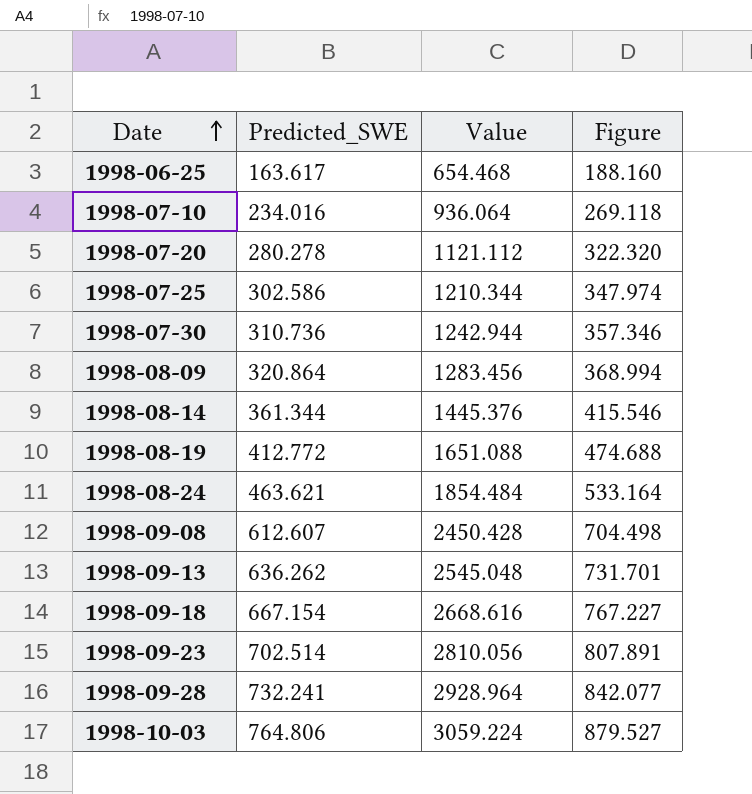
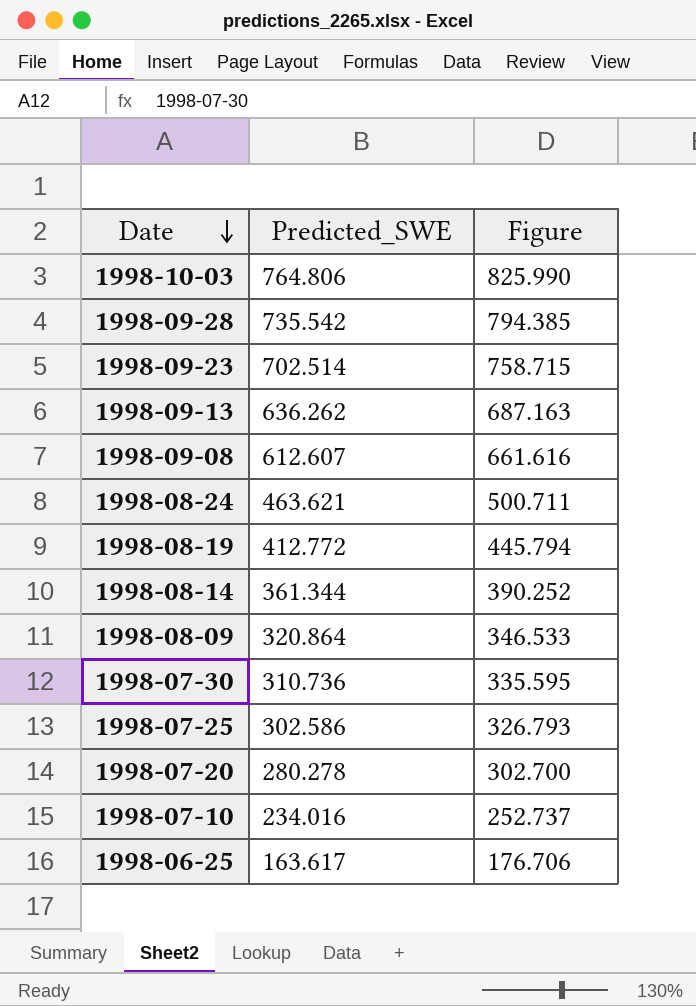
row order: Date ascending -> Date descending
column Value | formula: [Predicted_SWE] * 4 -> none
column Figure | formula: [Predicted_SWE] * 1.15 -> [Predicted_SWE] * 1.08
row 1998-09-18: 667.154 | 2668.616 | 767.227 -> none
1998-09-28 | Predicted_SWE: 732.241 -> 735.542

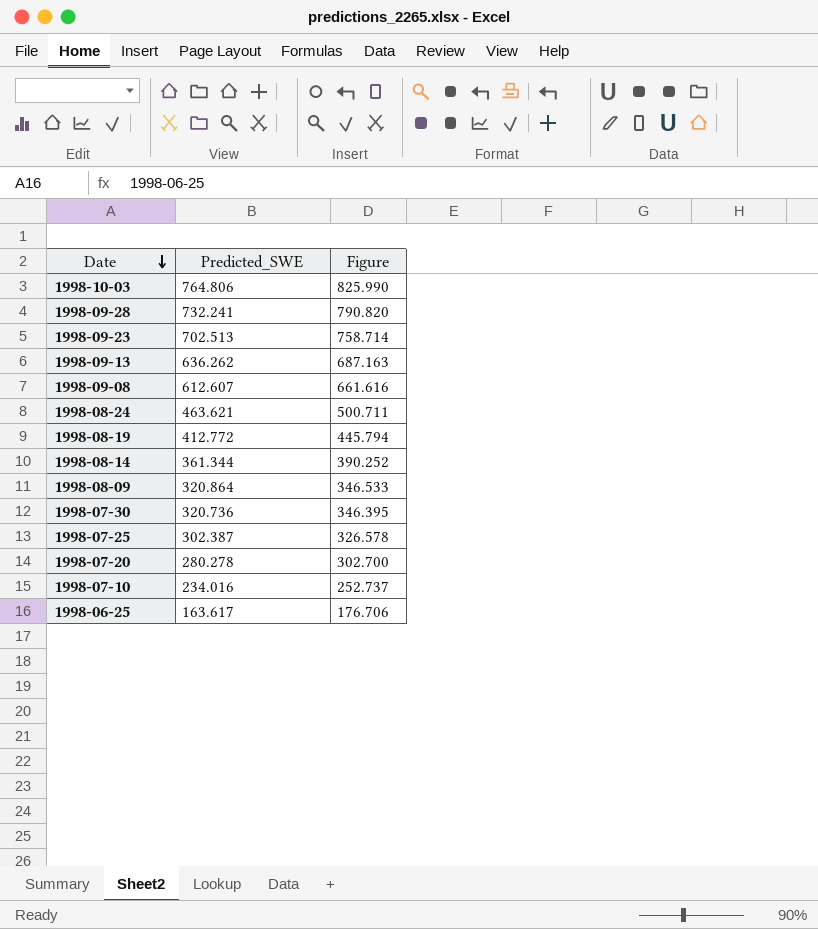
1998-09-28 | Predicted_SWE: 735.542 -> 732.241
1998-09-28 | Figure: 794.385 -> 790.820
1998-09-23 | Predicted_SWE: 702.514 -> 702.513
1998-09-23 | Figure: 758.715 -> 758.714
1998-07-30 | Predicted_SWE: 310.736 -> 320.736
1998-07-30 | Figure: 335.595 -> 346.395
1998-07-25 | Predicted_SWE: 302.586 -> 302.387
1998-07-25 | Figure: 326.793 -> 326.578

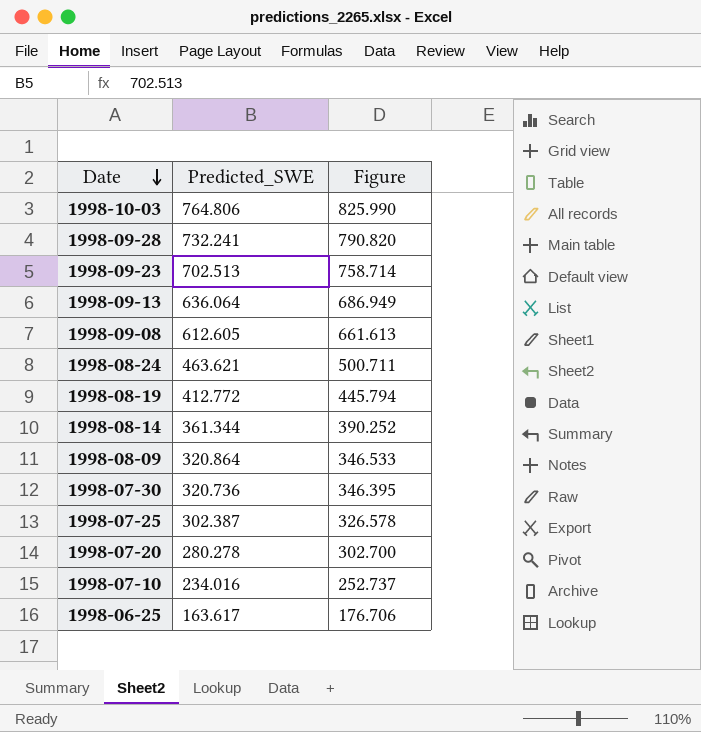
1998-09-13 | Predicted_SWE: 636.262 -> 636.064
1998-09-13 | Figure: 687.163 -> 686.949
1998-09-08 | Predicted_SWE: 612.607 -> 612.605
1998-09-08 | Figure: 661.616 -> 661.613

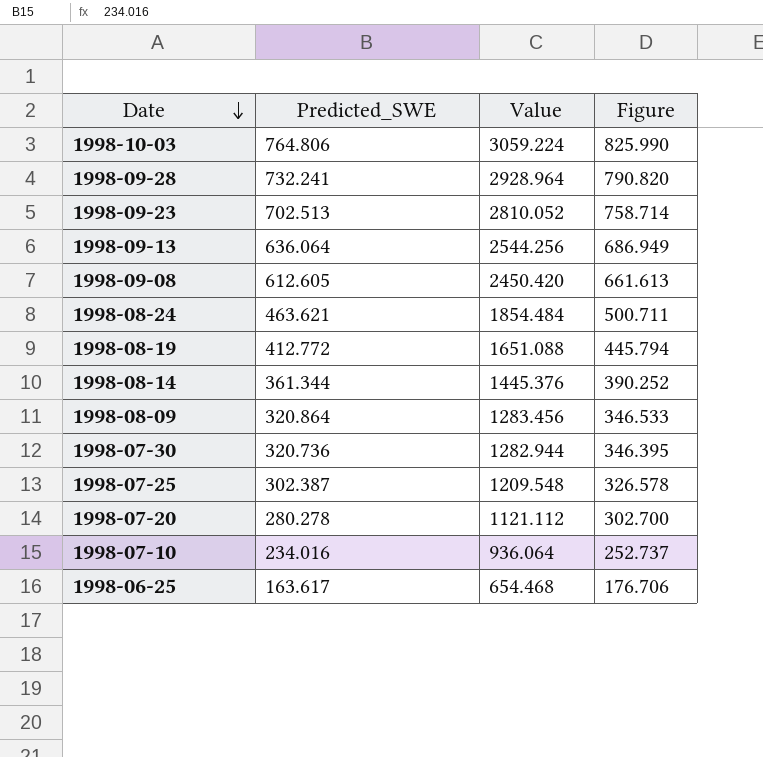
column Value | formula: none -> [Predicted_SWE] * 4

